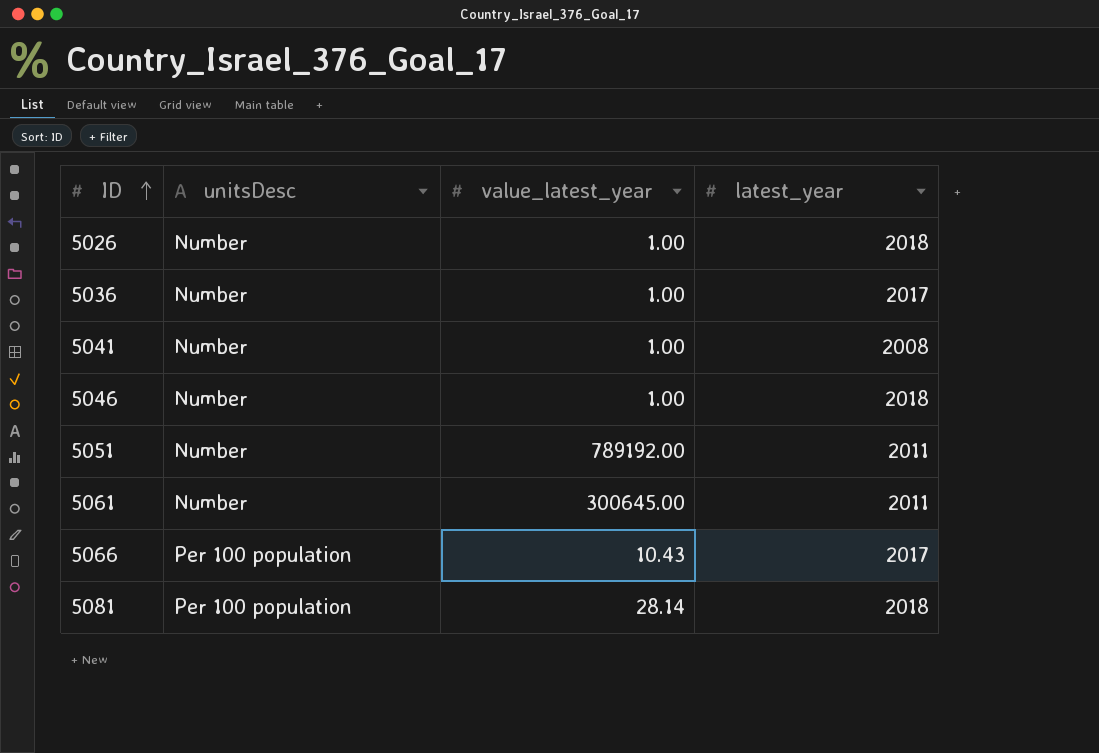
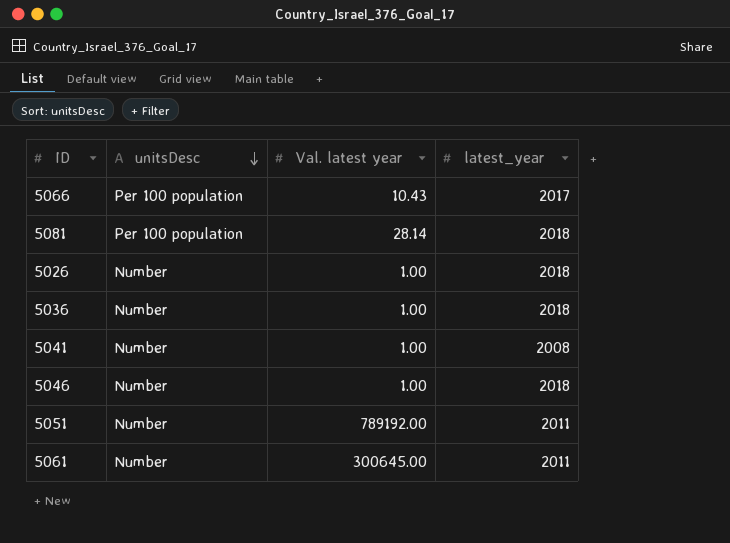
row order: ID ascending -> unitsDesc descending
column name: value_latest_year -> Val. latest year
5036 | latest_year: 2017 -> 2018

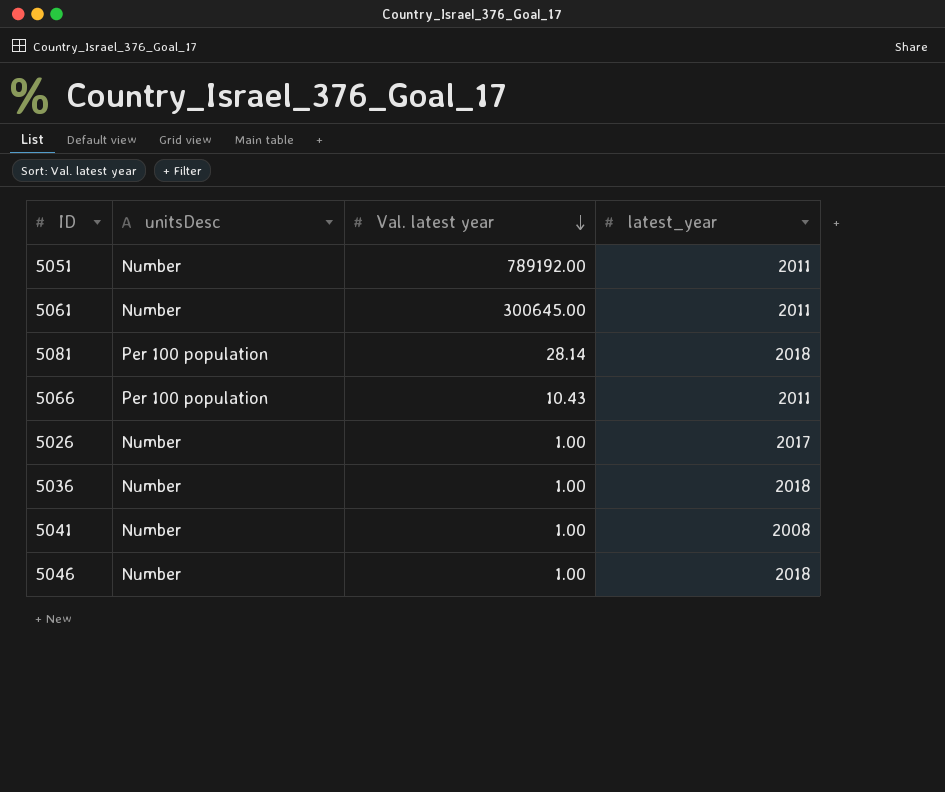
row order: unitsDesc descending -> Val. latest year descending
5066 | latest_year: 2017 -> 2011
5026 | latest_year: 2018 -> 2017

